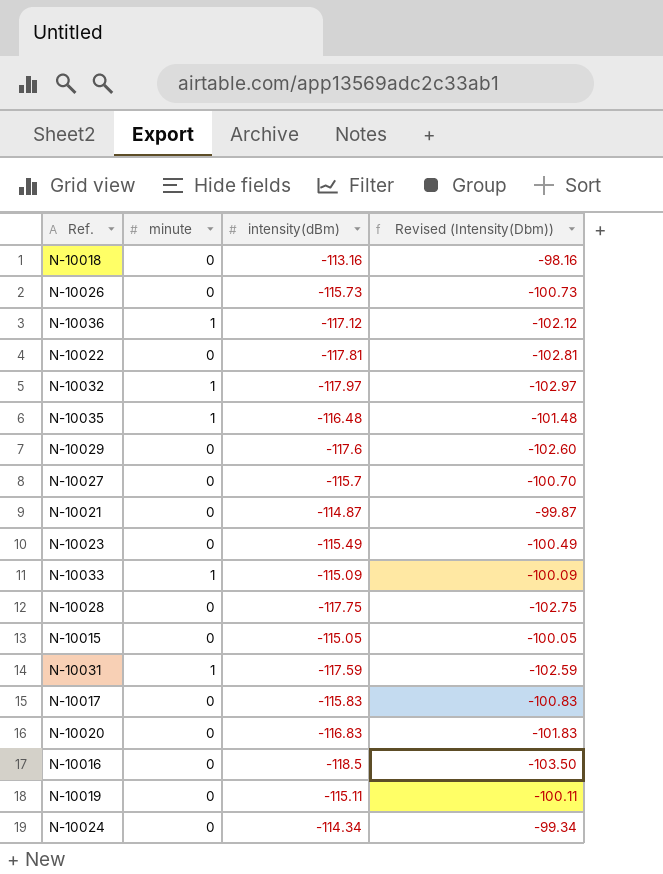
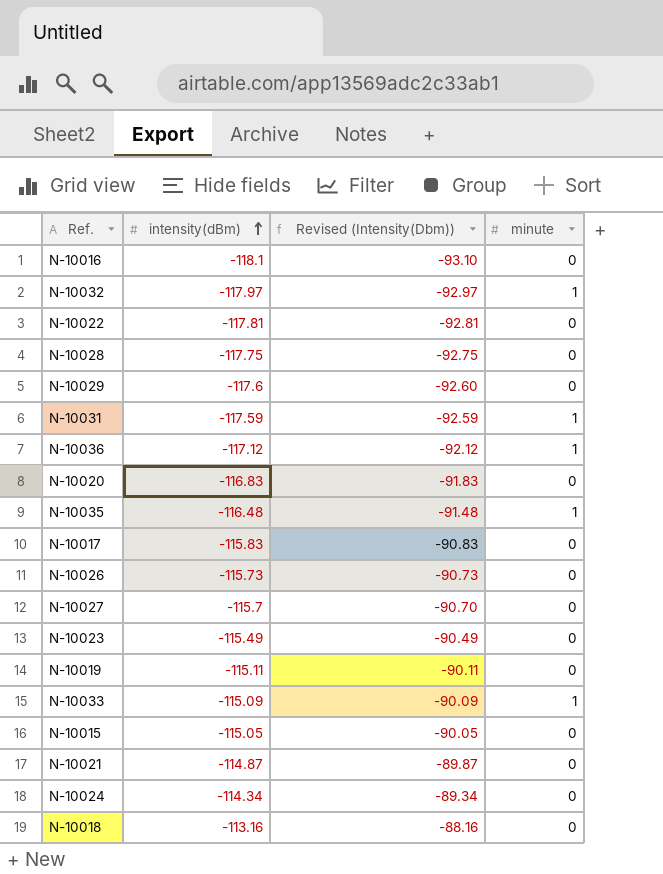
row order: none -> intensity(dBm) ascending
column Revised (Intensity(Dbm)) | formula: [intensity(dBm)] + 15 -> [intensity(dBm)] + 25
column minute | position: 2 -> 4
N-10016 | intensity(dBm): -118.5 -> -118.1

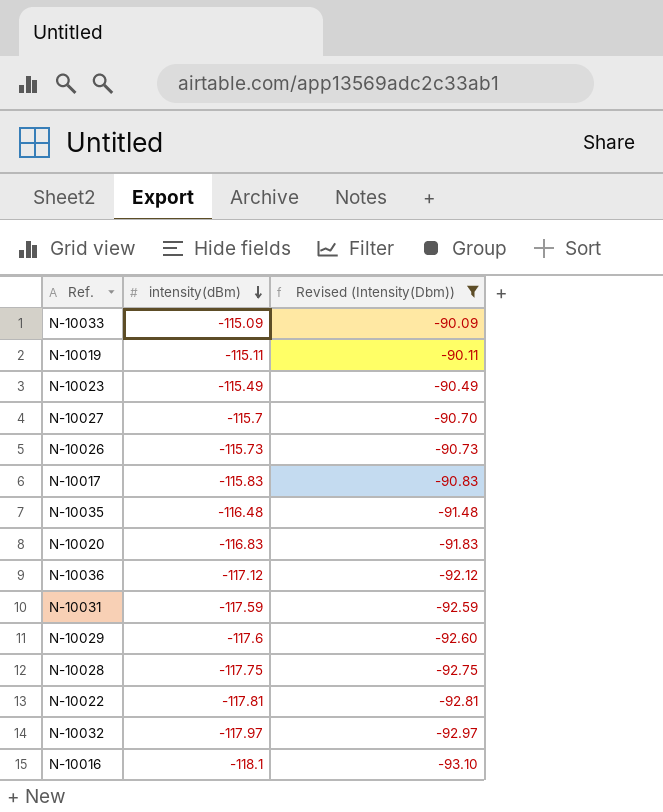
filter: none -> Revised (Intensity(Dbm)) <= -90.09
row order: intensity(dBm) ascending -> intensity(dBm) descending
column minute | position: 4 -> none

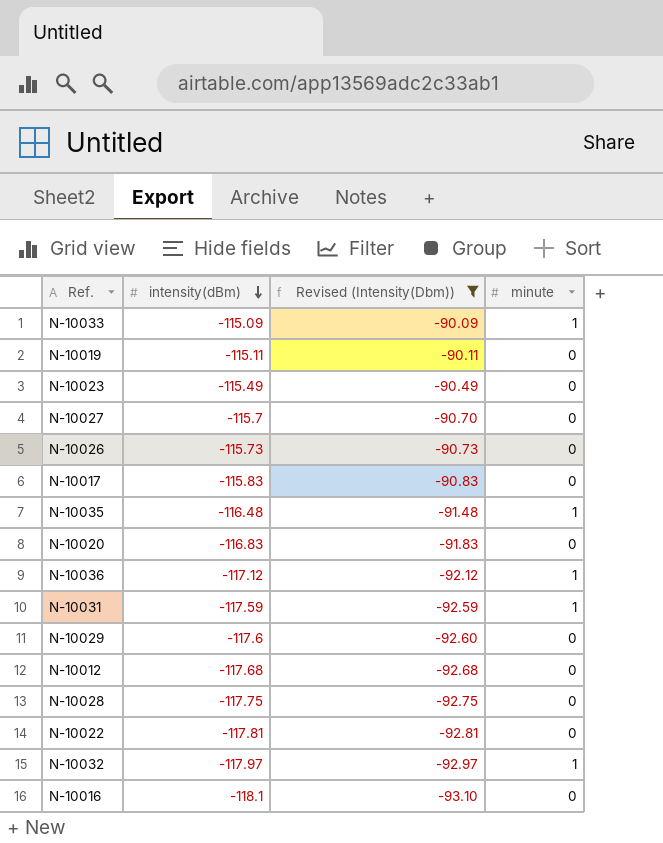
column minute | position: none -> 4
row N-10012: none -> -117.68 | -92.68 | 0

